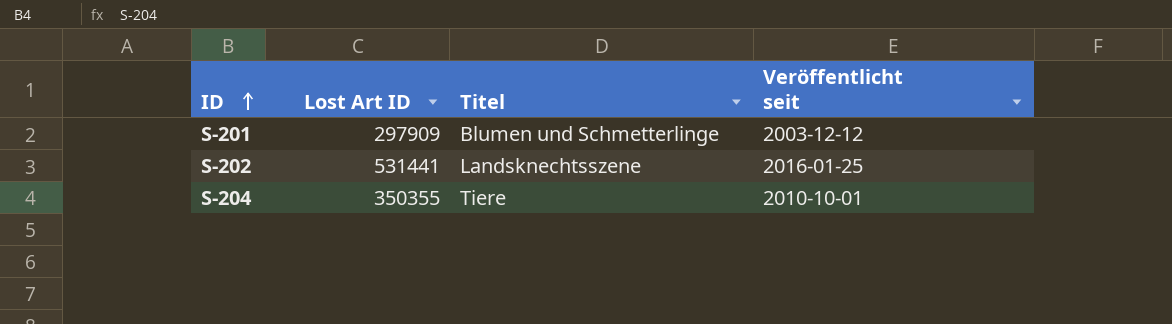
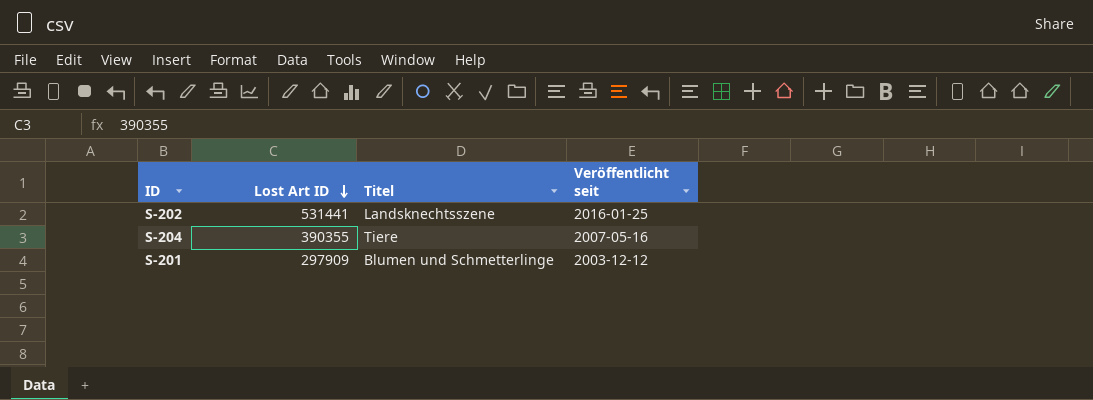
row order: ID ascending -> Lost Art ID descending
S-204 | Lost Art ID: 350355 -> 390355
S-204 | Veröffentlicht seit: 2010-10-01 -> 2007-05-16

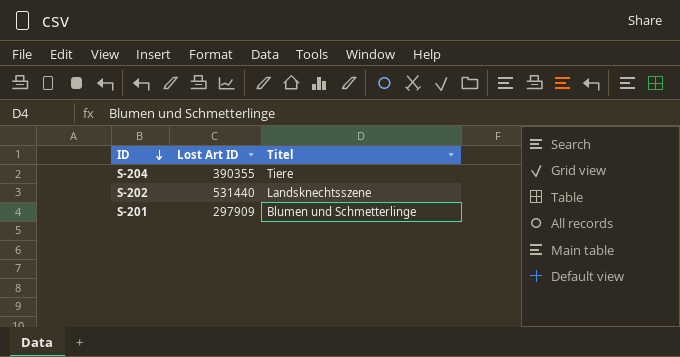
row order: Lost Art ID descending -> ID descending
column Veröffentlicht seit | position: 4 -> none
S-202 | Lost Art ID: 531441 -> 531440

